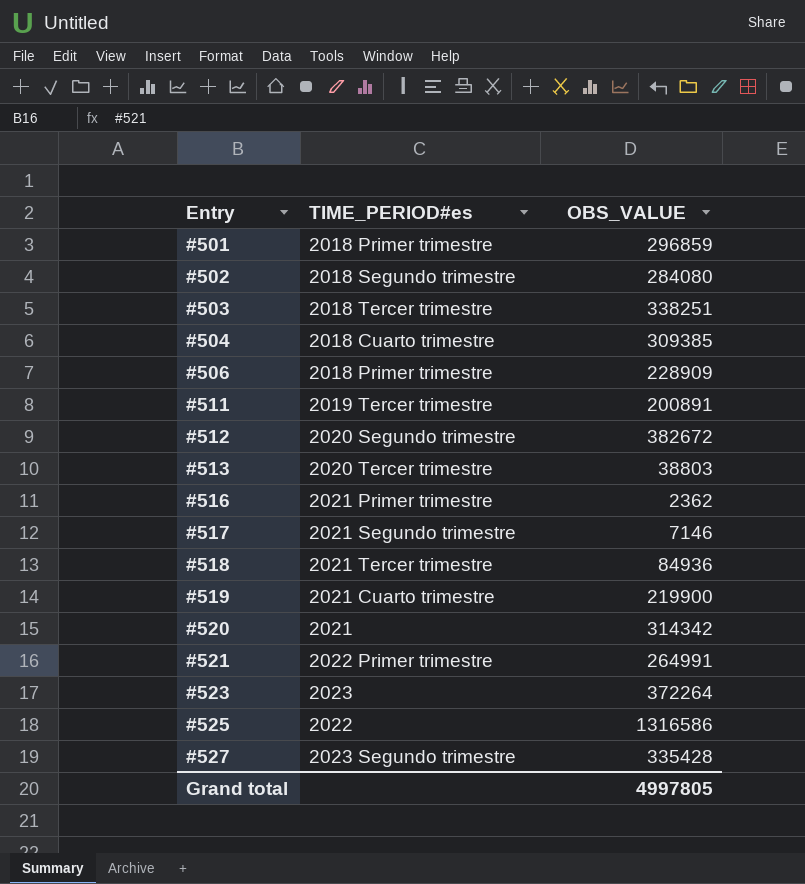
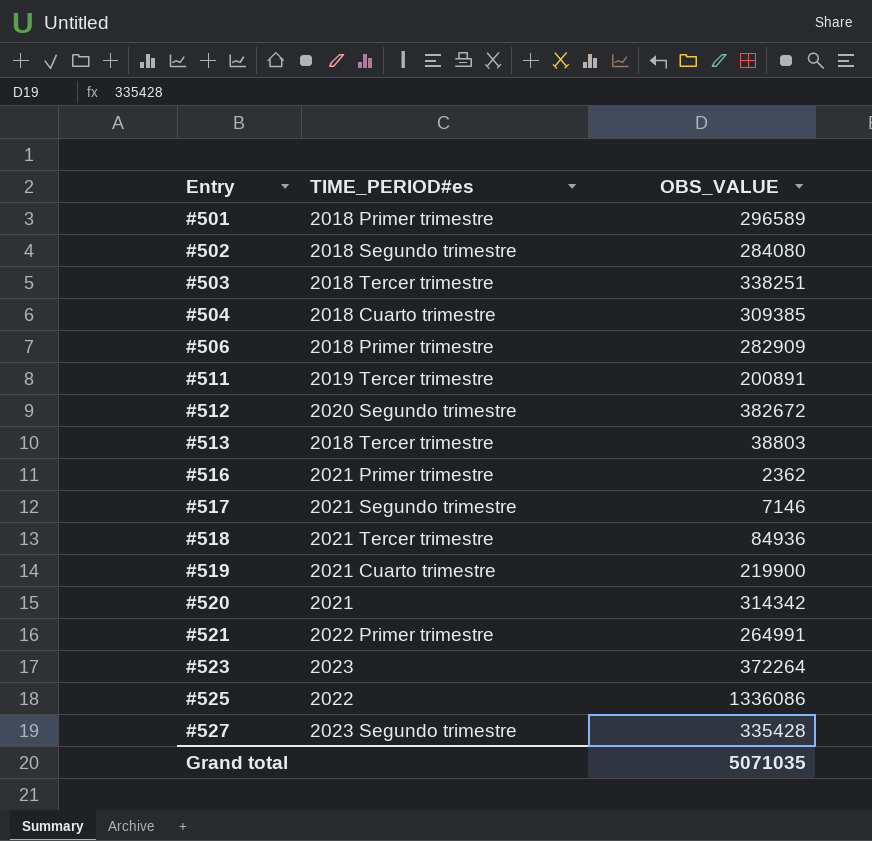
#501 | OBS_VALUE: 296859 -> 296589
#506 | OBS_VALUE: 228909 -> 282909
#513 | TIME_PERIOD#es: 2020 Tercer trimestre -> 2018 Tercer trimestre
#525 | OBS_VALUE: 1316586 -> 1336086
Grand total | OBS_VALUE: 4997805 -> 5071035

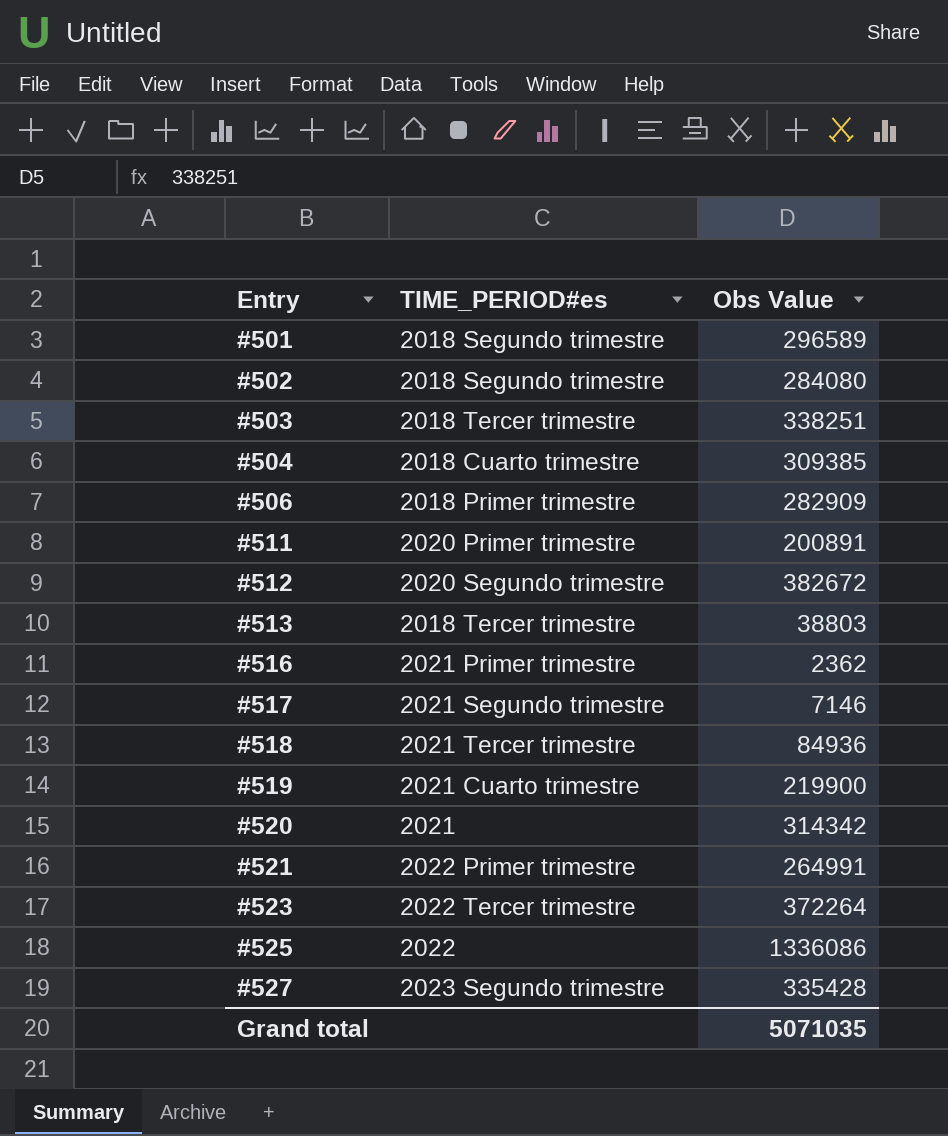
column name: OBS_VALUE -> Obs Value
#501 | TIME_PERIOD#es: 2018 Primer trimestre -> 2018 Segundo trimestre
#511 | TIME_PERIOD#es: 2019 Tercer trimestre -> 2020 Primer trimestre
#523 | TIME_PERIOD#es: 2023 -> 2022 Tercer trimestre

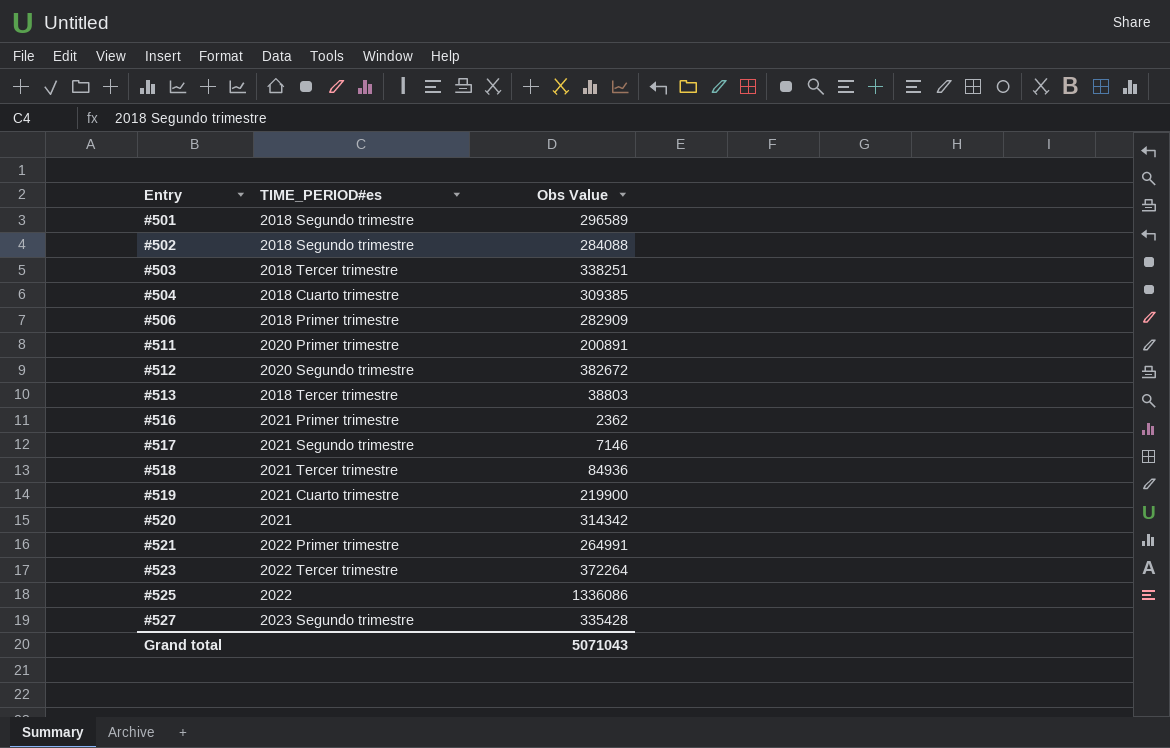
#502 | Obs Value: 284080 -> 284088
Grand total | Obs Value: 5071035 -> 5071043

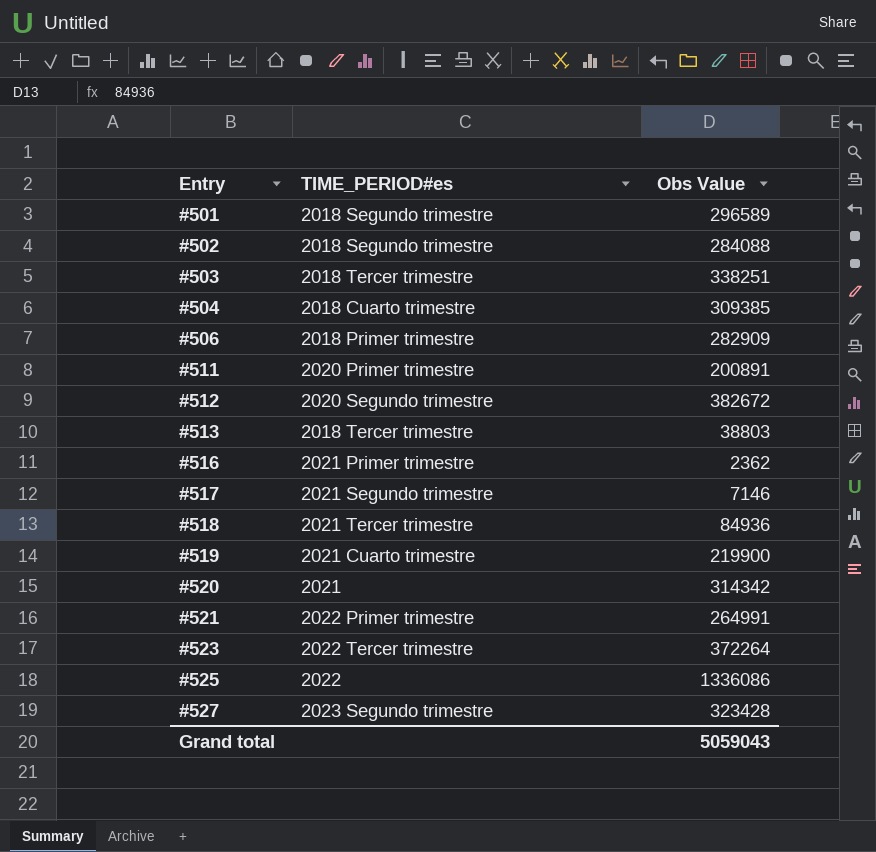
#527 | Obs Value: 335428 -> 323428
Grand total | Obs Value: 5071043 -> 5059043

